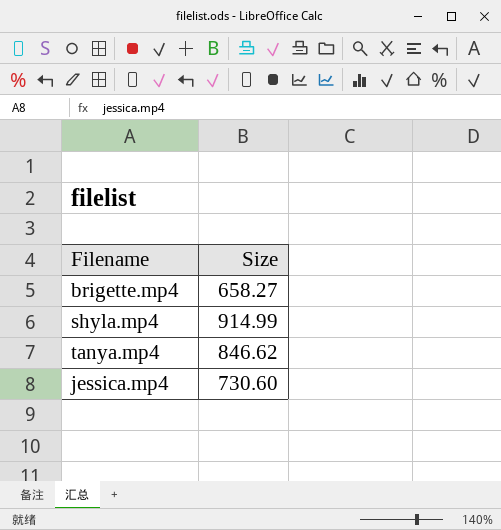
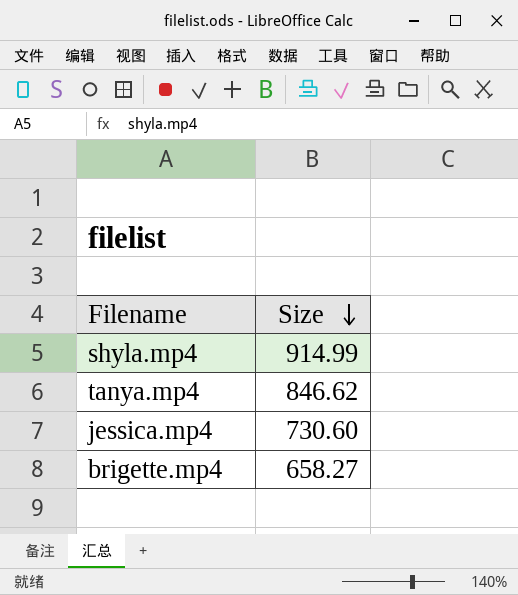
row order: none -> Size descending

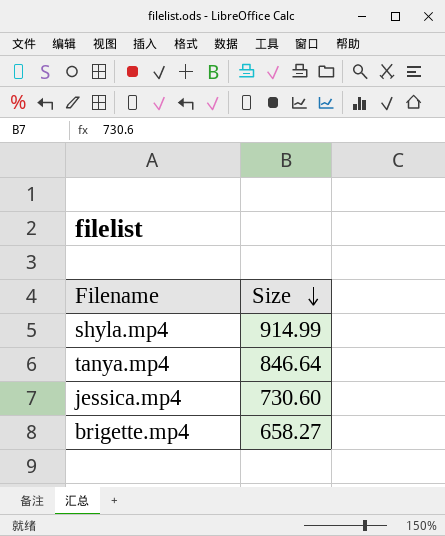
tanya.mp4 | Size: 846.62 -> 846.64

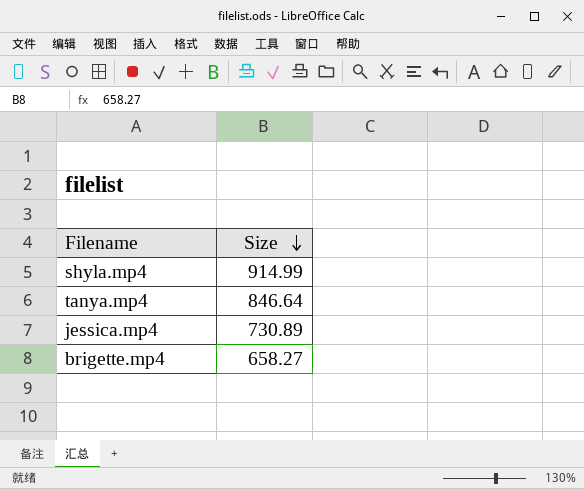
jessica.mp4 | Size: 730.60 -> 730.89

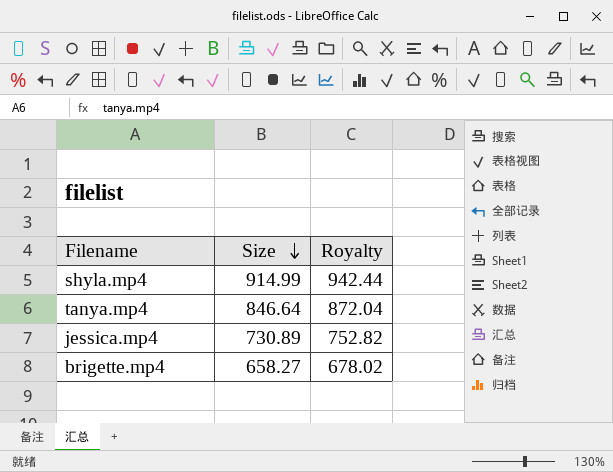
column Royalty | formula: none -> [Size] * 1.03

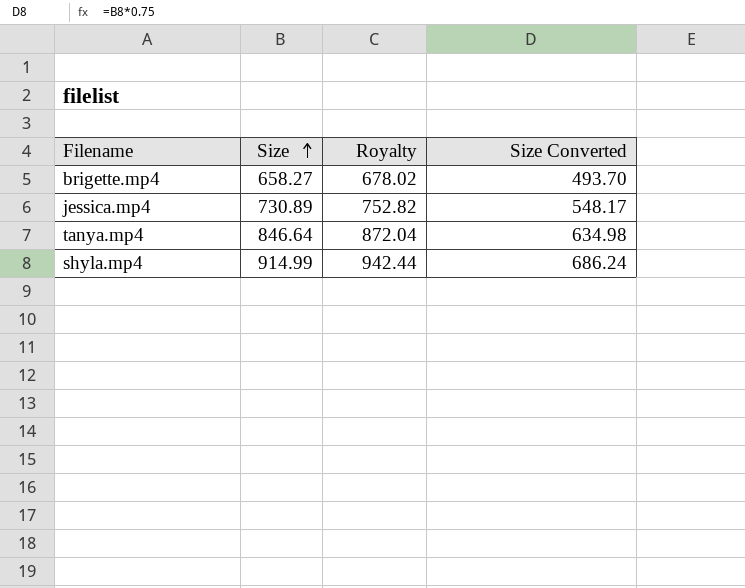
row order: Size descending -> Size ascending
column Size Converted | formula: none -> [Size] * 0.75

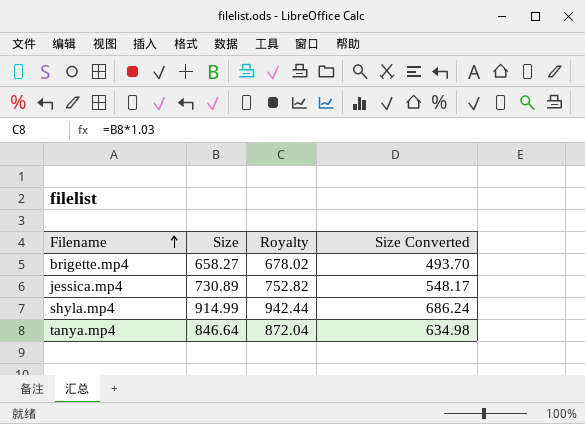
row order: Size ascending -> Filename ascending

